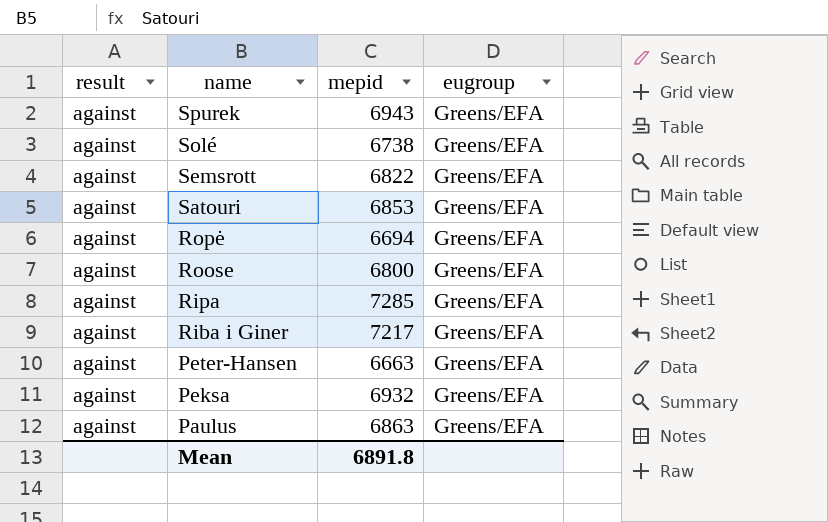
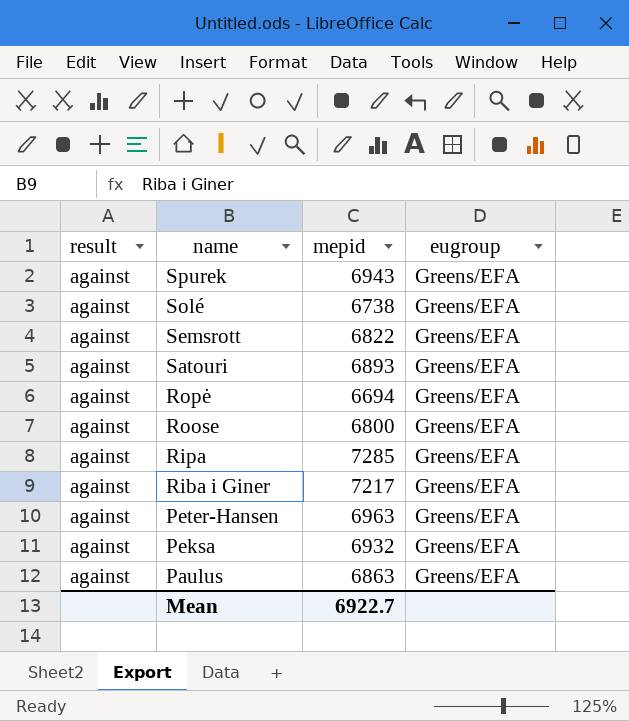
Satouri | mepid: 6853 -> 6893
Peter-Hansen | mepid: 6663 -> 6963
Mean | mepid: 6891.8 -> 6922.7

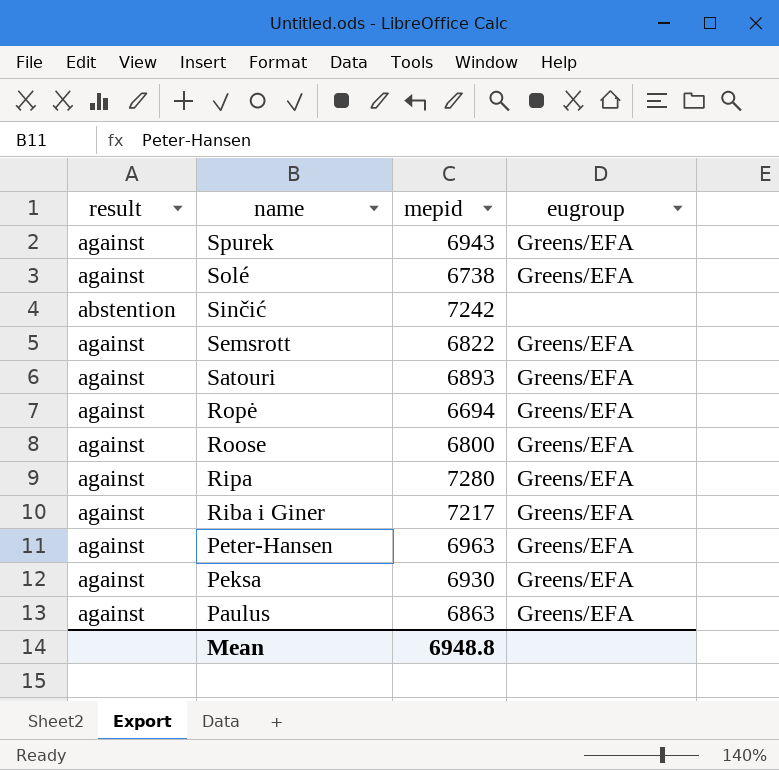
row Sinčić: none -> abstention | 7242 | none
Ripa | mepid: 7285 -> 7280
Peksa | mepid: 6932 -> 6930
Mean | mepid: 6922.7 -> 6948.8

